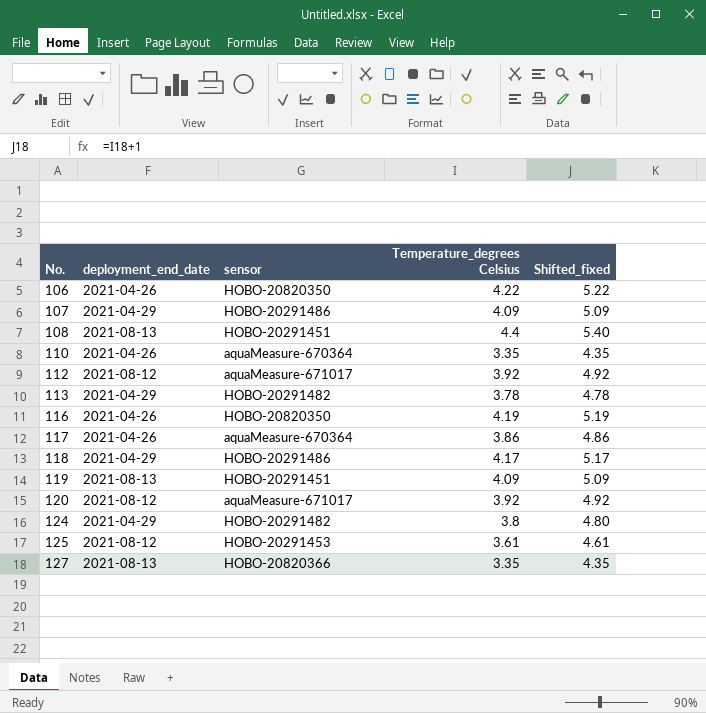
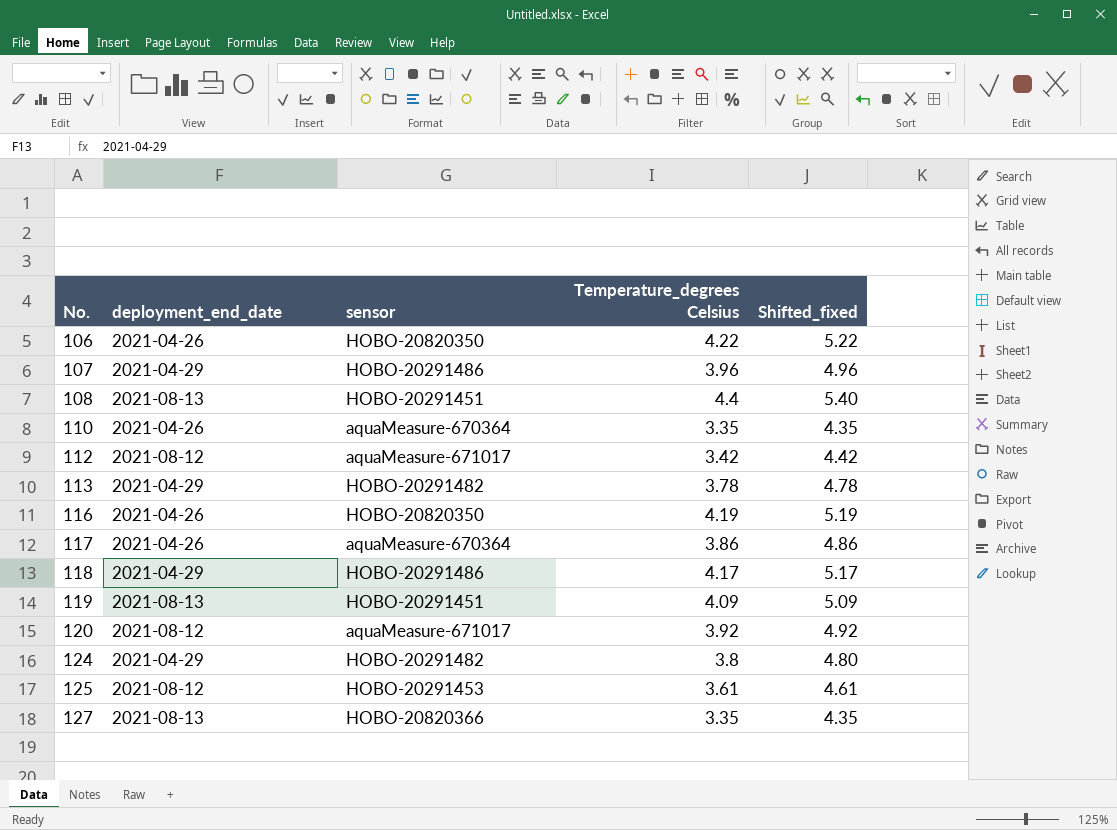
107 | Temperature_degrees Celsius: 4.09 -> 3.96
107 | Shifted_fixed: 5.09 -> 4.96
112 | Temperature_degrees Celsius: 3.92 -> 3.42
112 | Shifted_fixed: 4.92 -> 4.42

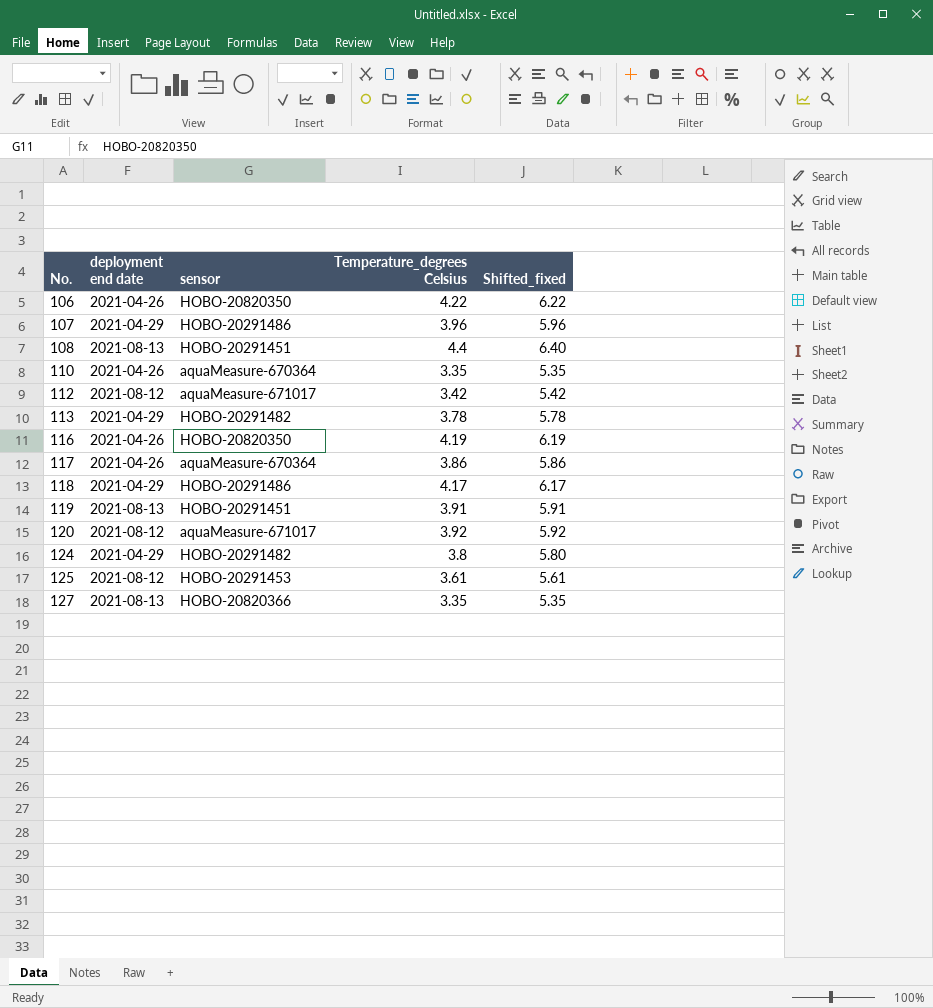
column name: deployment_end_date -> deployment end date
column Shifted_fixed | formula: [Temperature_degrees Celsius] + 1 -> [Temperature_degrees Celsius] + 2
119 | Temperature_degrees Celsius: 4.09 -> 3.91

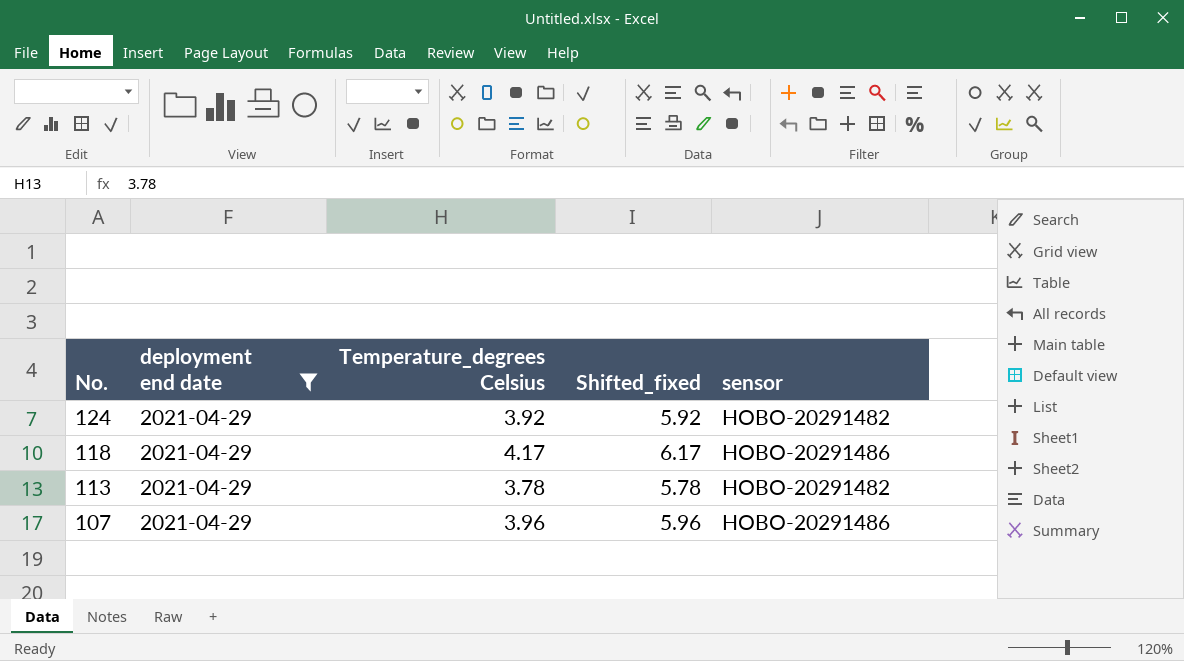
filter: none -> deployment end date = 2021-04-29
row order: No. ascending -> No. descending
column sensor | position: 3 -> 5
124 | Temperature_degrees Celsius: 3.8 -> 3.92
124 | Shifted_fixed: 5.80 -> 5.92

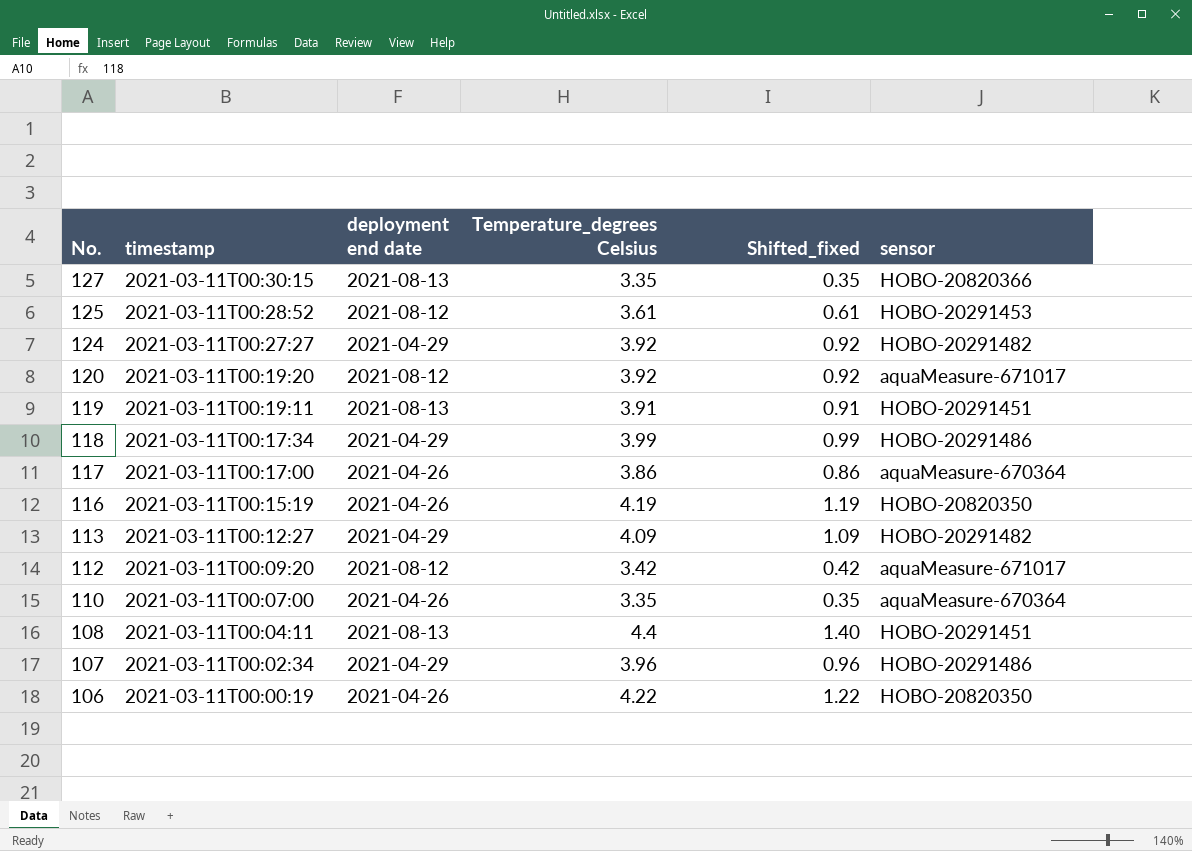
filter: deployment end date = 2021-04-29 -> none
column timestamp | position: none -> 2
column Shifted_fixed | formula: [Temperature_degrees Celsius] + 2 -> [Temperature_degrees Celsius] - 3
118 | Temperature_degrees Celsius: 4.17 -> 3.99
113 | Temperature_degrees Celsius: 3.78 -> 4.09

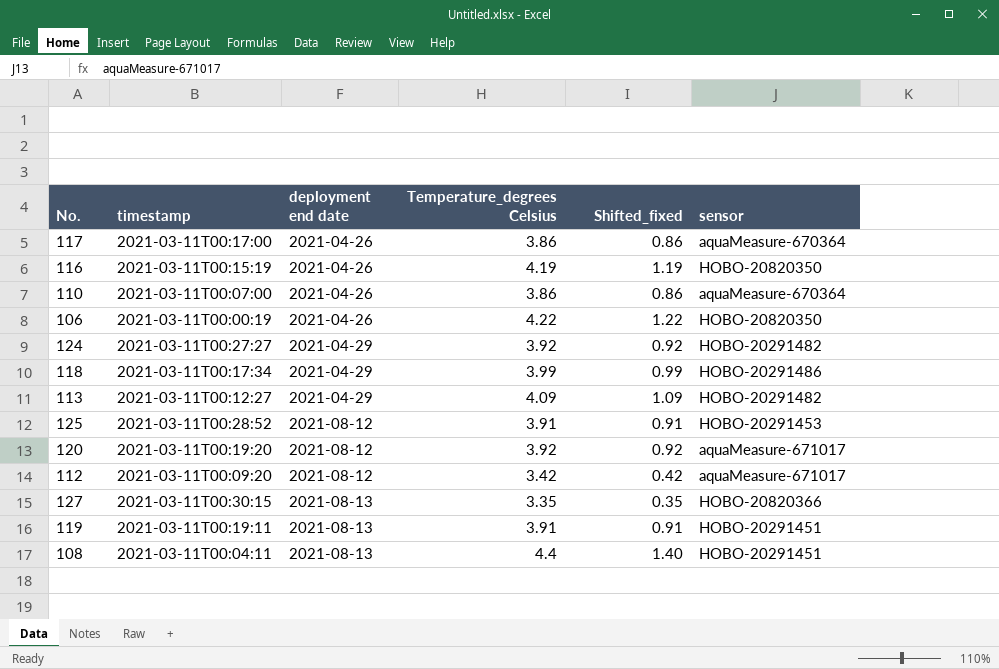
row order: No. descending -> deployment end date ascending
row 107: 2021-03-11T00:02:34 | 2021-04-29 | 3.96 | 0.96 | HOBO-20291486 -> none
110 | Temperature_degrees Celsius: 3.35 -> 3.86
110 | Shifted_fixed: 0.35 -> 0.86
125 | Temperature_degrees Celsius: 3.61 -> 3.91
125 | Shifted_fixed: 0.61 -> 0.91

